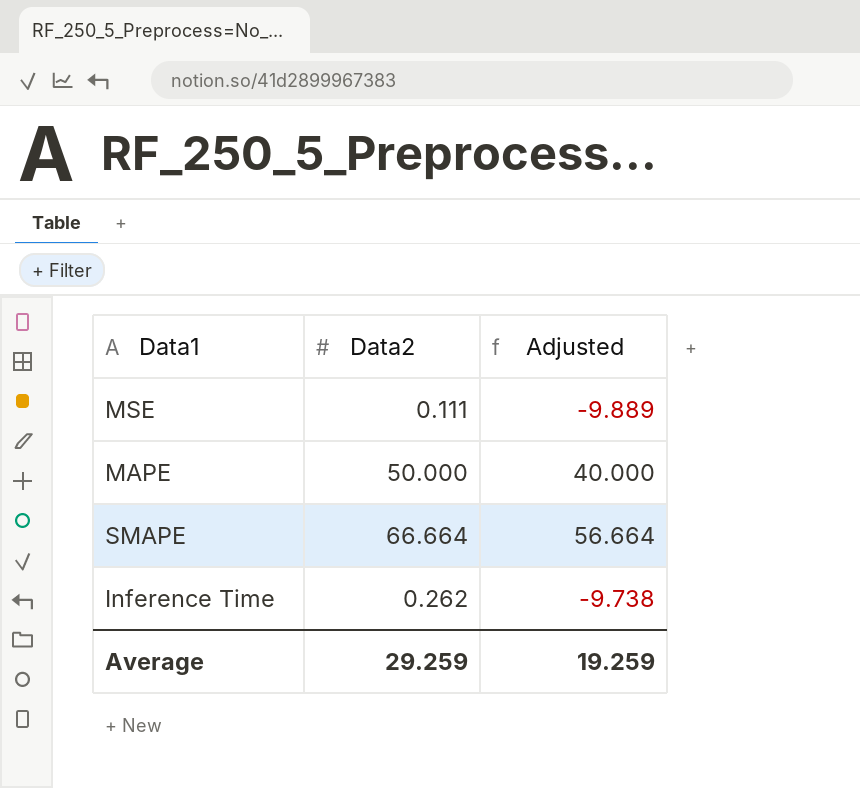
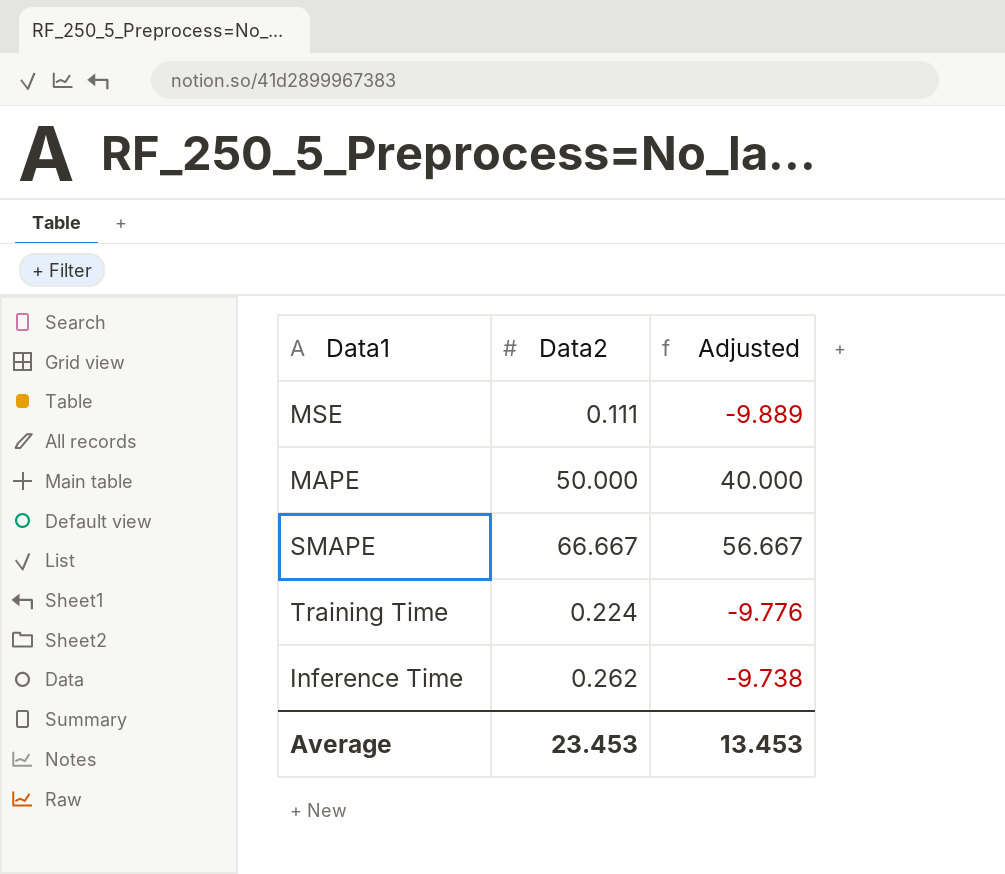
SMAPE | Data2: 66.664 -> 66.667
SMAPE | Adjusted: 56.664 -> 56.667
row Training Time: none -> 0.224 | -9.776
Average | Data2: 29.259 -> 23.453
Average | Adjusted: 19.259 -> 13.453

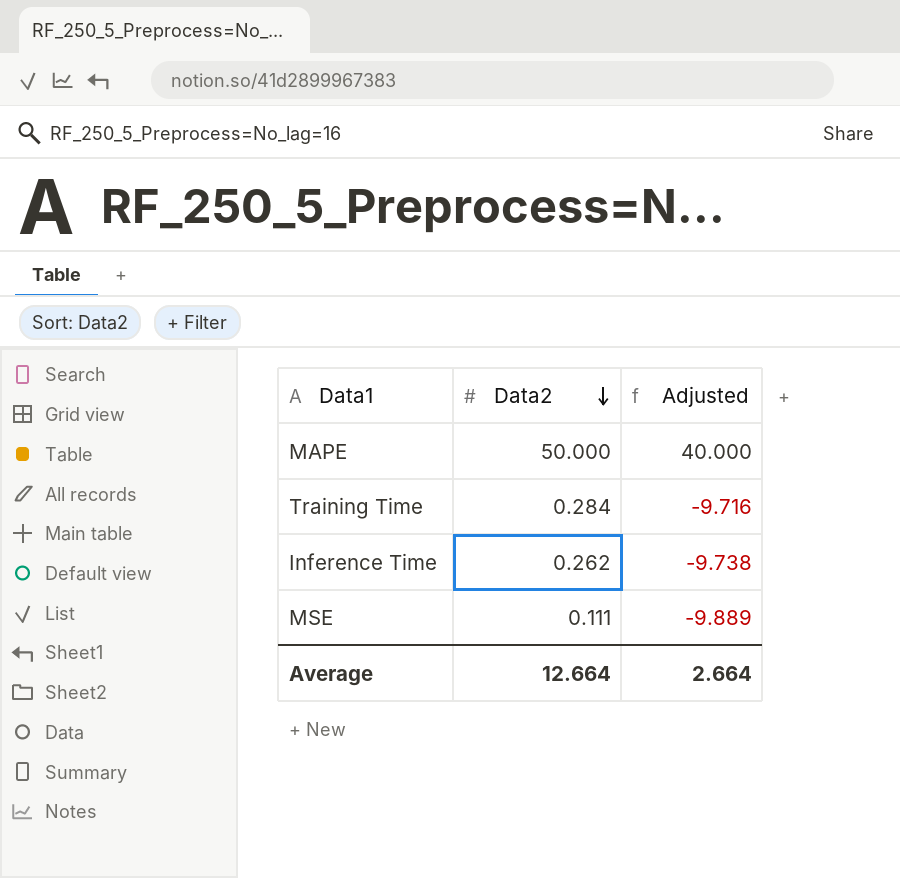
row order: none -> Data2 descending
row SMAPE: 66.667 | 56.667 -> none
Training Time | Data2: 0.224 -> 0.284
Training Time | Adjusted: -9.776 -> -9.716
Average | Data2: 23.453 -> 12.664
Average | Adjusted: 13.453 -> 2.664

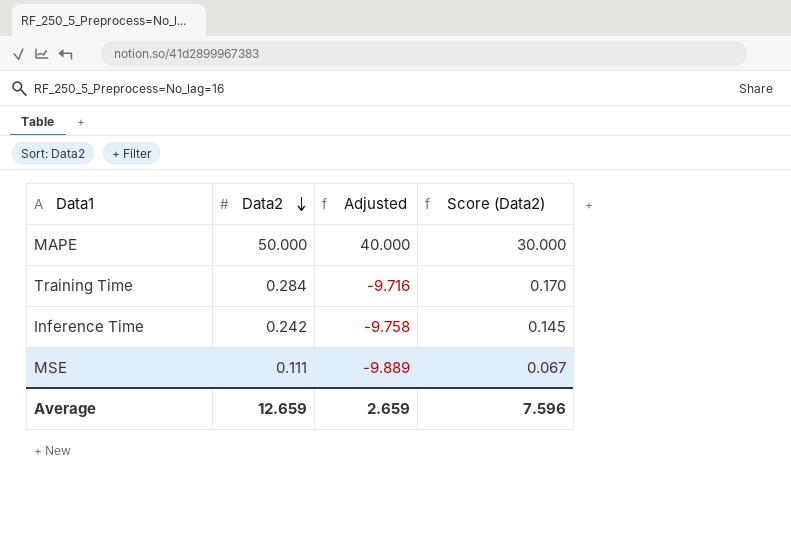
column Score (Data2) | formula: none -> [Data2] * 0.6
Inference Time | Data2: 0.262 -> 0.242
Inference Time | Adjusted: -9.738 -> -9.758
Average | Data2: 12.664 -> 12.659
Average | Adjusted: 2.664 -> 2.659

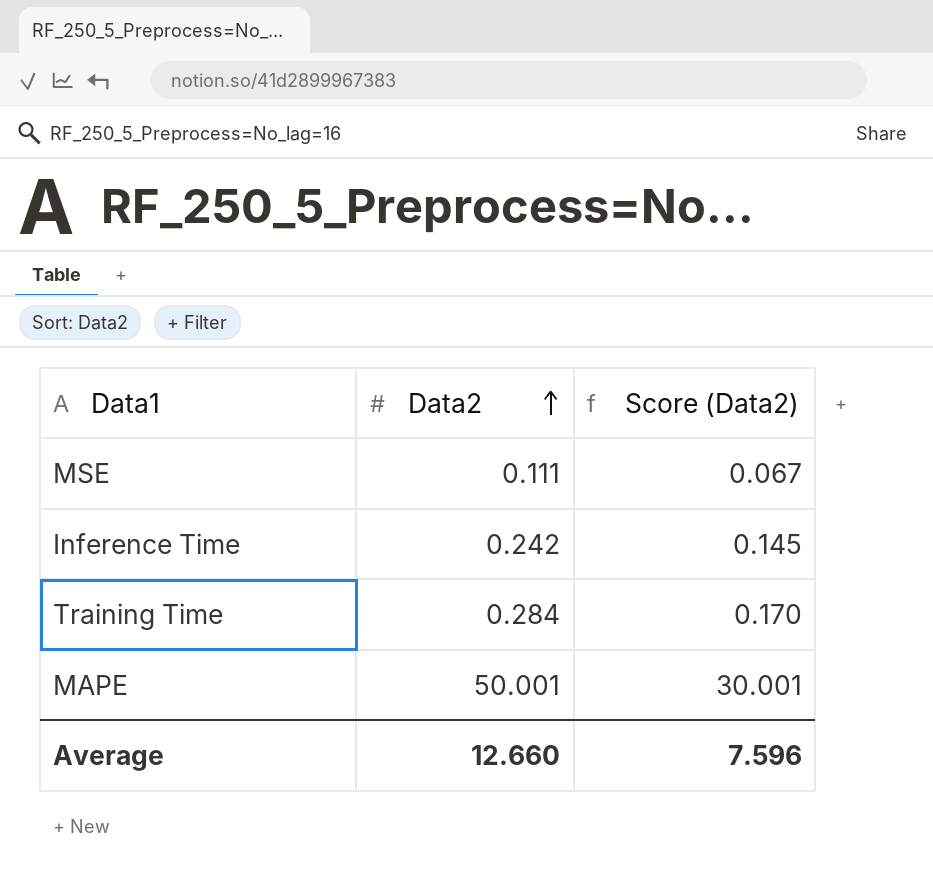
row order: Data2 descending -> Data2 ascending
column Adjusted | formula: [Data2] - 10 -> none
MAPE | Data2: 50.000 -> 50.001
MAPE | Score (Data2): 30.000 -> 30.001
Average | Data2: 12.659 -> 12.660

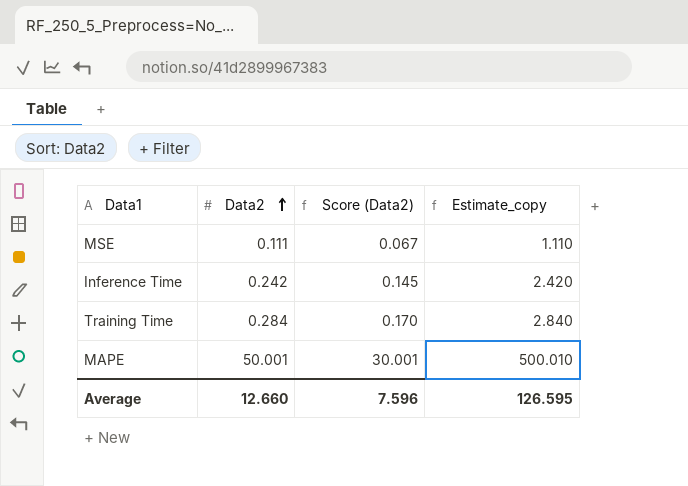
column Estimate_copy | formula: none -> [Data2] * 10

